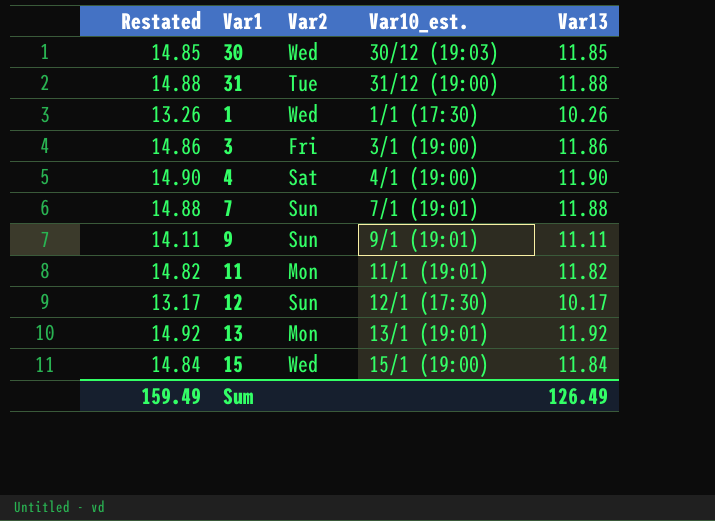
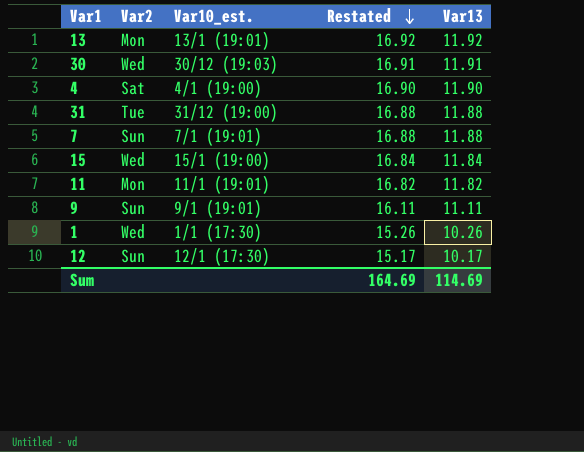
row order: none -> Restated descending
column Restated | formula: [Var13] + 3 -> [Var13] + 5
column Restated | position: 1 -> 4
row 3: 14.86 | Fri | 3/1 (19:00) | 11.86 -> none
30 | Var13: 11.85 -> 11.91
Sum | Restated: 159.49 -> 164.69
Sum | Var13: 126.49 -> 114.69

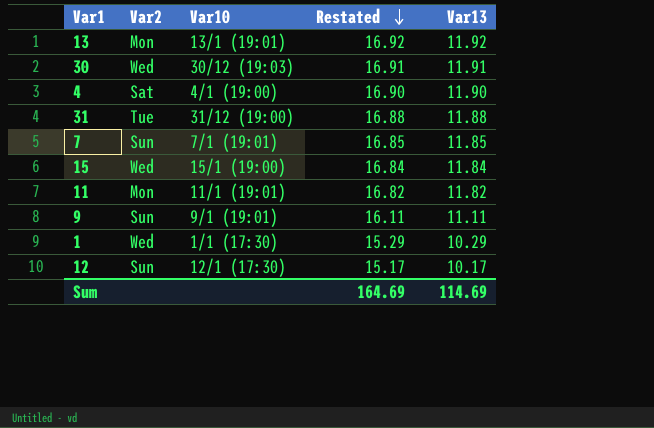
column name: Var10_est. -> Var10
7 | Restated: 16.88 -> 16.85
7 | Var13: 11.88 -> 11.85
1 | Restated: 15.26 -> 15.29
1 | Var13: 10.26 -> 10.29

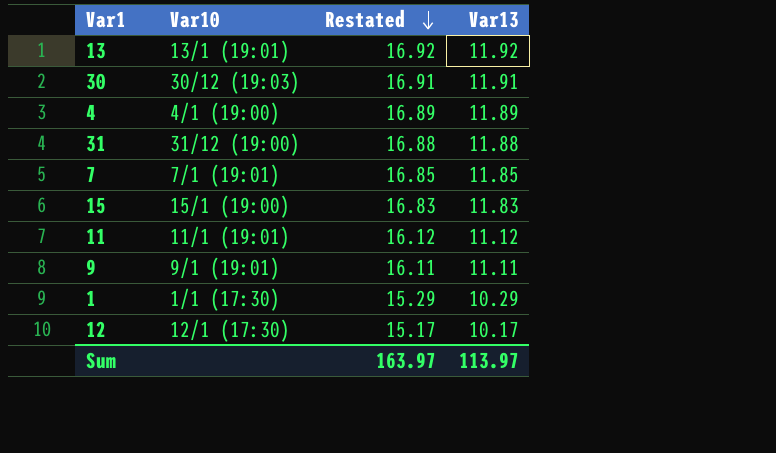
column Var2 | position: 2 -> none
4 | Restated: 16.90 -> 16.89
4 | Var13: 11.90 -> 11.89
15 | Restated: 16.84 -> 16.83
15 | Var13: 11.84 -> 11.83
11 | Restated: 16.82 -> 16.12
11 | Var13: 11.82 -> 11.12
Sum | Restated: 164.69 -> 163.97
Sum | Var13: 114.69 -> 113.97

